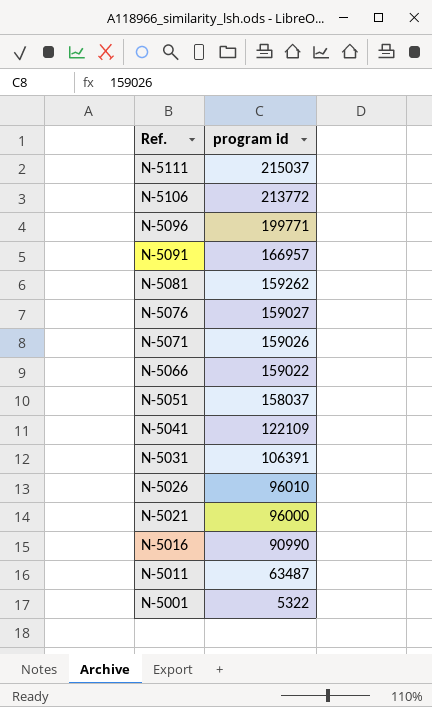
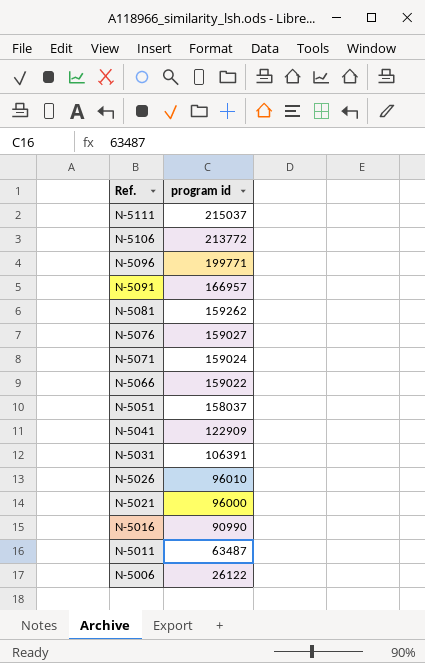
row N-5001: 5322 -> none
N-5071 | program id: 159026 -> 159024
N-5041 | program id: 122109 -> 122909
row N-5006: none -> 26122

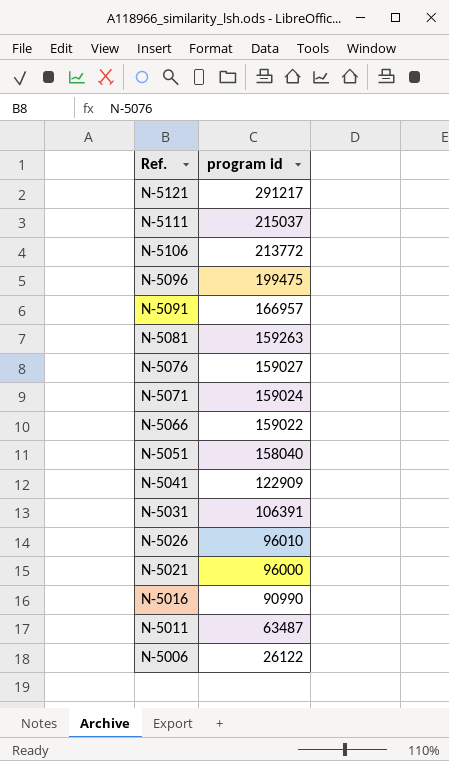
row N-5121: none -> 291217
N-5096 | program id: 199771 -> 199475
N-5081 | program id: 159262 -> 159263
N-5051 | program id: 158037 -> 158040

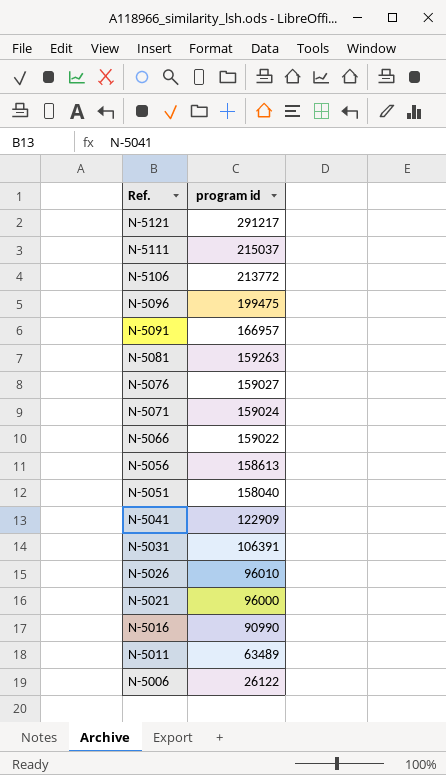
row N-5056: none -> 158613
N-5011 | program id: 63487 -> 63489

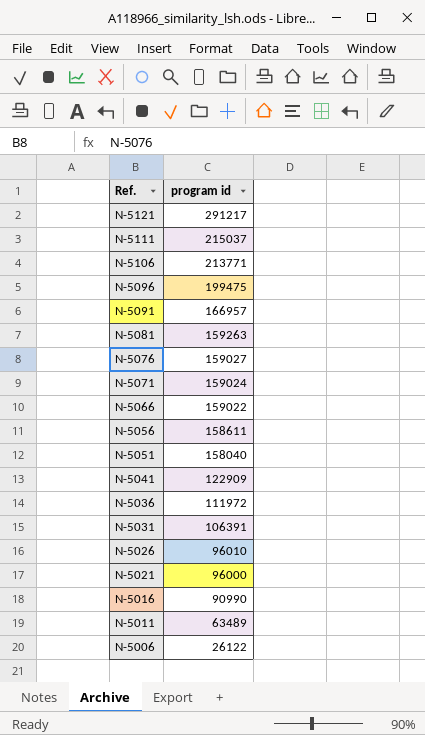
N-5106 | program id: 213772 -> 213771
N-5056 | program id: 158613 -> 158611
row N-5036: none -> 111972

